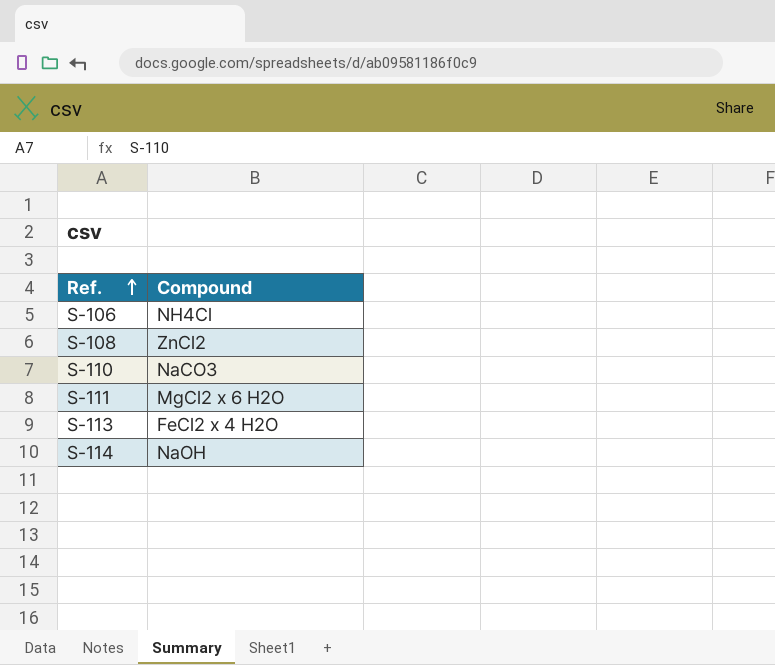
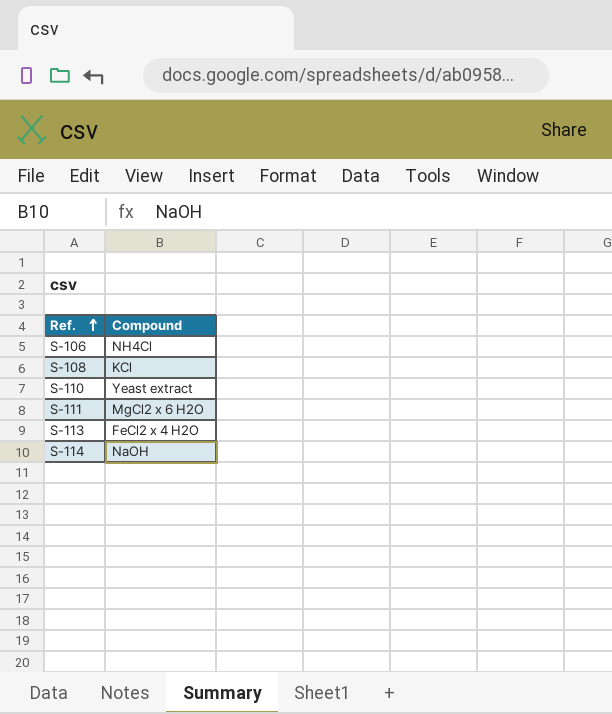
S-108 | Compound: ZnCl2 -> KCl
S-110 | Compound: NaCO3 -> Yeast extract

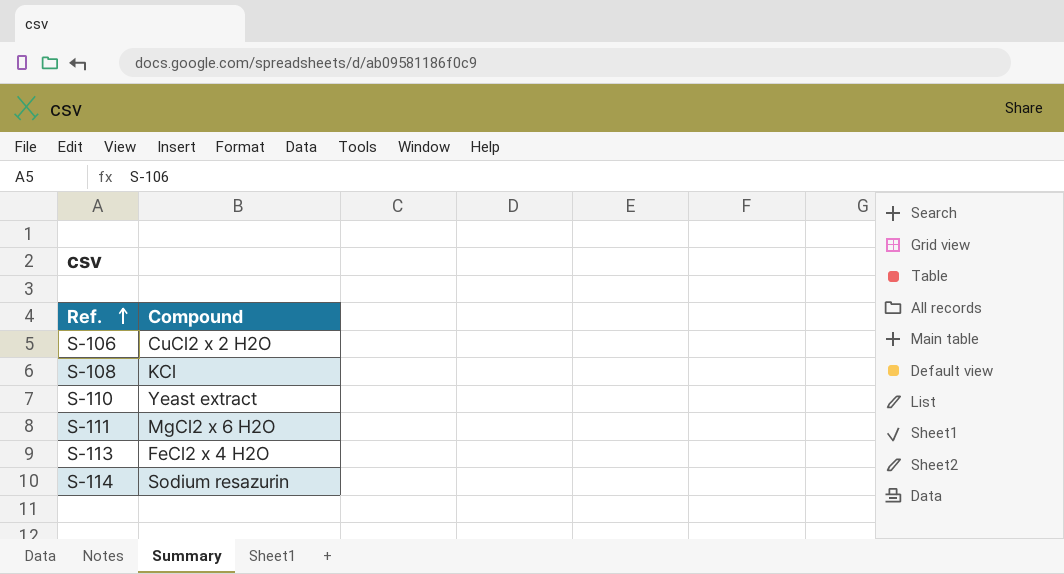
S-106 | Compound: NH4Cl -> CuCl2 x 2 H2O
S-114 | Compound: NaOH -> Sodium resazurin

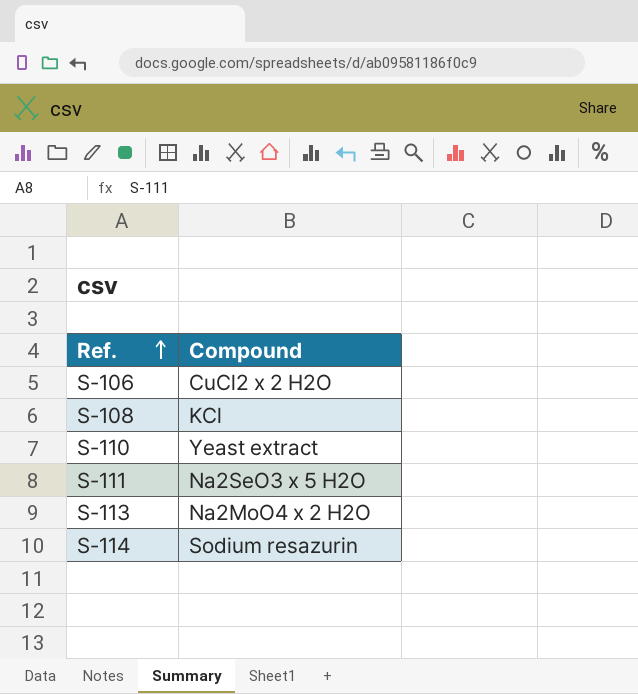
S-111 | Compound: MgCl2 x 6 H2O -> Na2SeO3 x 5 H2O
S-113 | Compound: FeCl2 x 4 H2O -> Na2MoO4 x 2 H2O

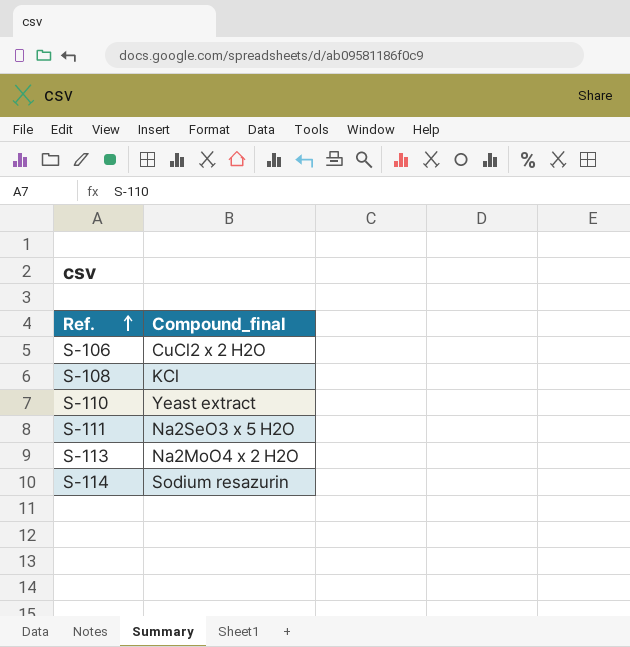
column name: Compound -> Compound_final

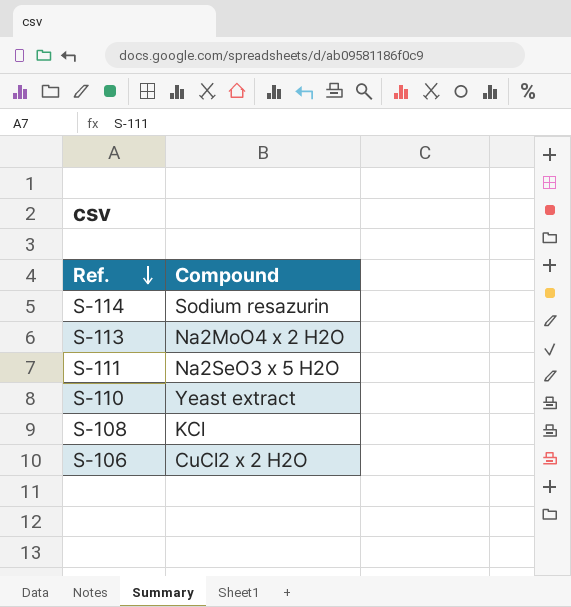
row order: Ref. ascending -> Ref. descending
column name: Compound_final -> Compound

